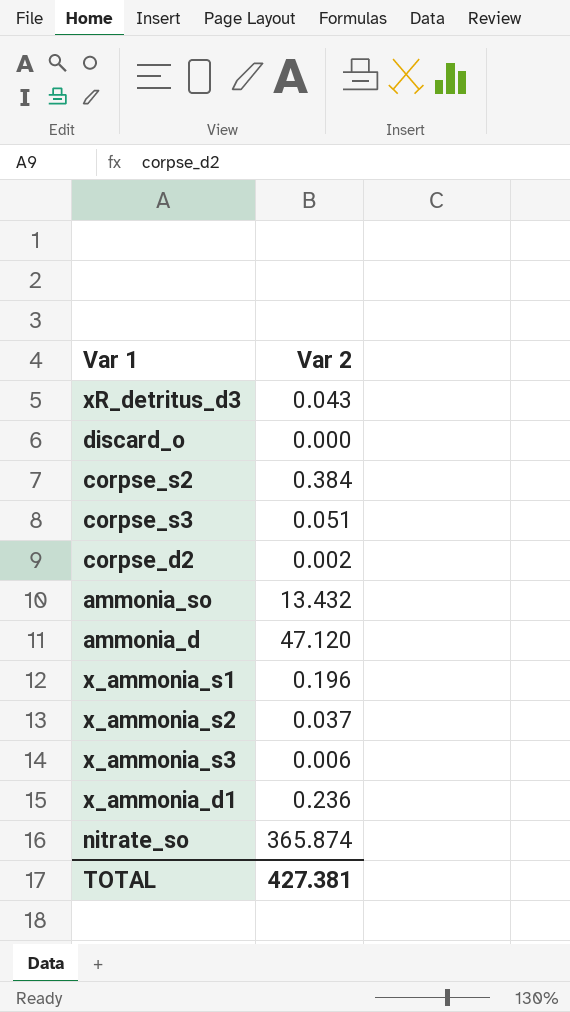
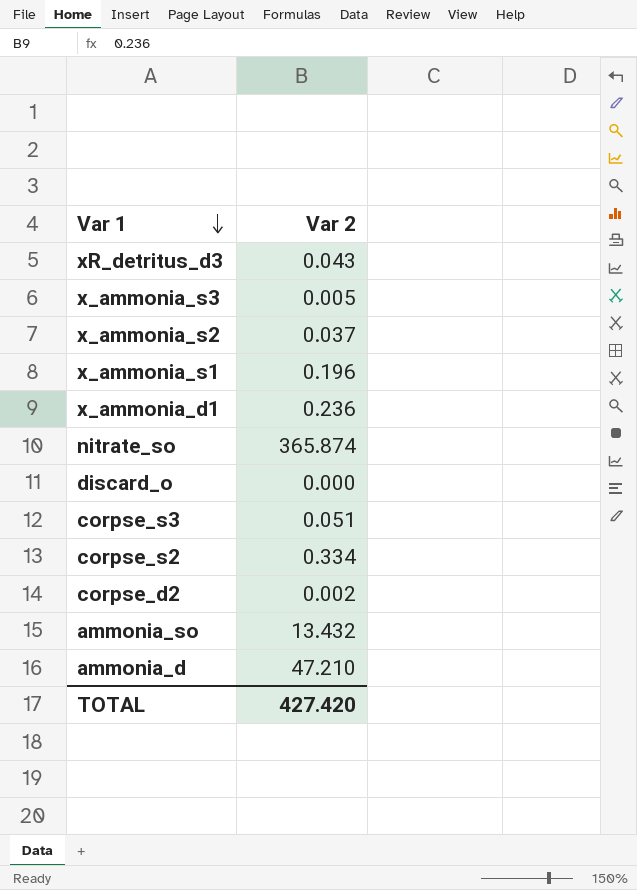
row order: none -> Var 1 descending
x_ammonia_s3 | Var 2: 0.006 -> 0.005
corpse_s2 | Var 2: 0.384 -> 0.334
ammonia_d | Var 2: 47.120 -> 47.210
TOTAL | Var 2: 427.381 -> 427.420

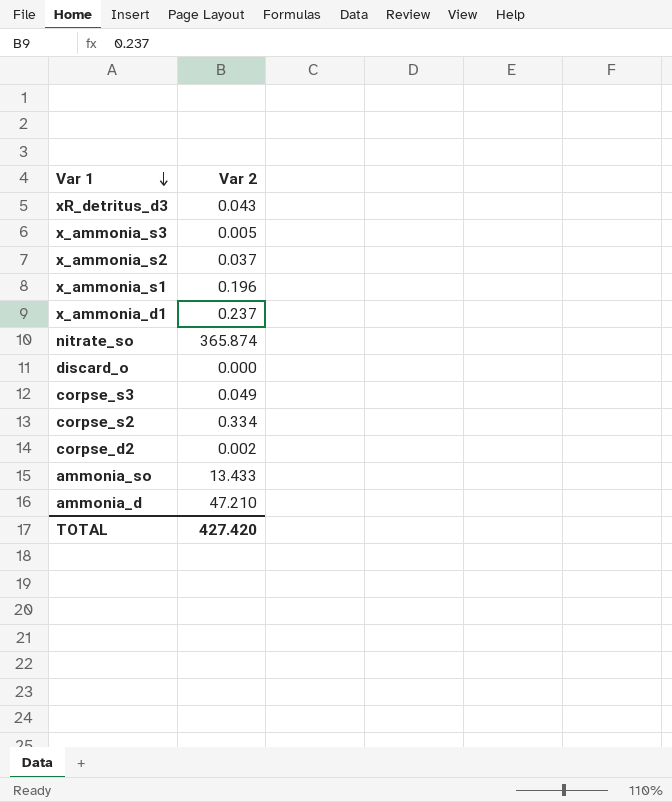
x_ammonia_d1 | Var 2: 0.236 -> 0.237
corpse_s3 | Var 2: 0.051 -> 0.049
ammonia_so | Var 2: 13.432 -> 13.433

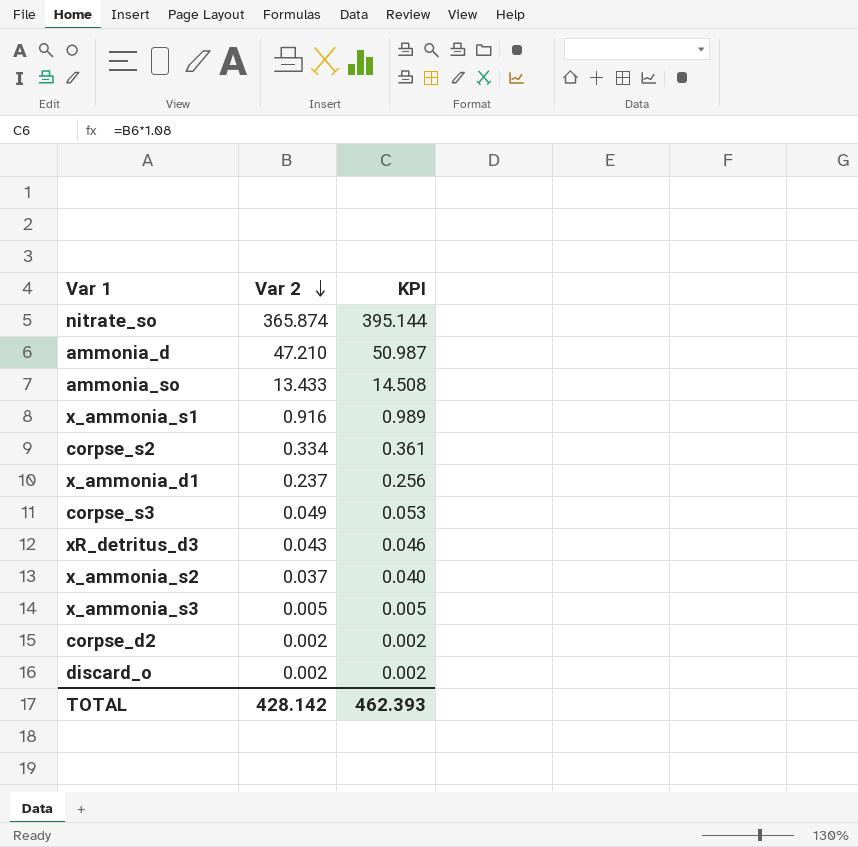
row order: Var 1 descending -> Var 2 descending
column KPI | formula: none -> [Var 2] * 1.08
x_ammonia_s1 | Var 2: 0.196 -> 0.916
discard_o | Var 2: 0.000 -> 0.002
TOTAL | Var 2: 427.420 -> 428.142

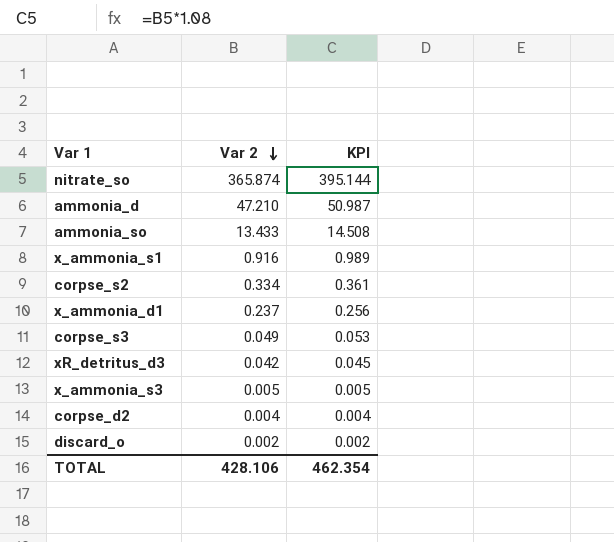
row x_ammonia_s2: 0.037 | 0.040 -> none
xR_detritus_d3 | Var 2: 0.043 -> 0.042
xR_detritus_d3 | KPI: 0.046 -> 0.045
corpse_d2 | Var 2: 0.002 -> 0.004
corpse_d2 | KPI: 0.002 -> 0.004
TOTAL | Var 2: 428.142 -> 428.106
TOTAL | KPI: 462.393 -> 462.354

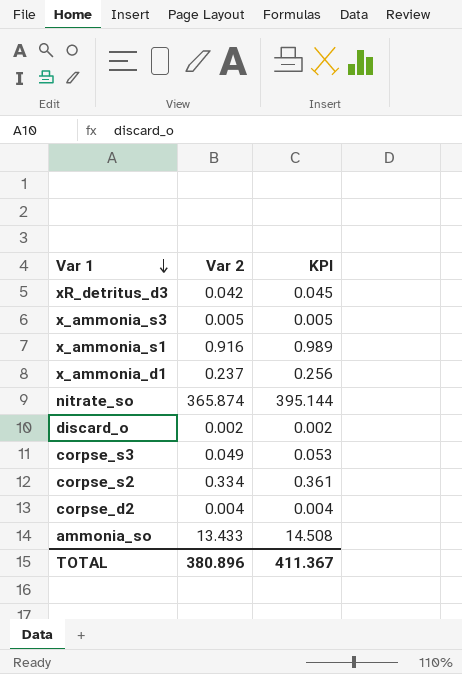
row order: Var 2 descending -> Var 1 descending
row ammonia_d: 47.210 | 50.987 -> none
TOTAL | Var 2: 428.106 -> 380.896
TOTAL | KPI: 462.354 -> 411.367

